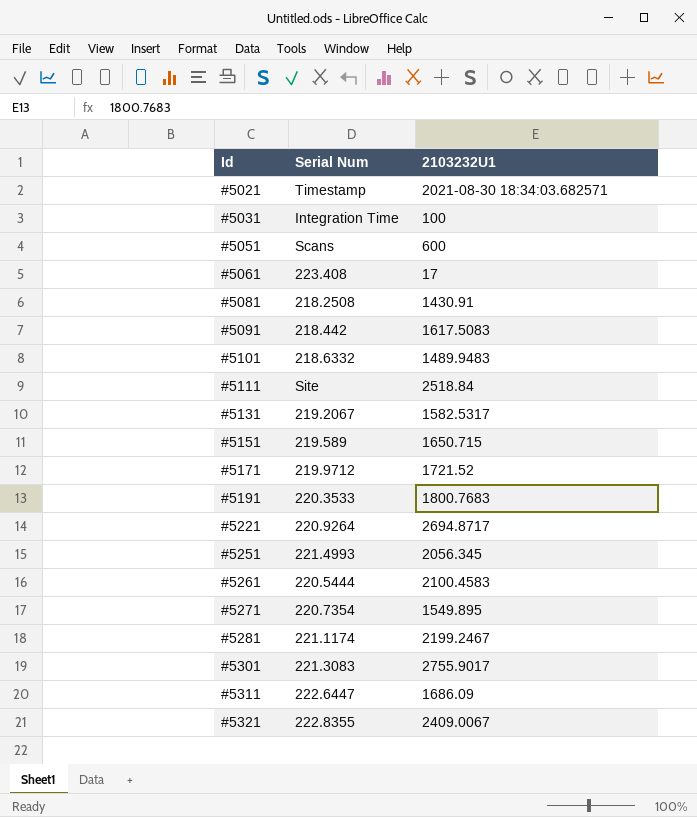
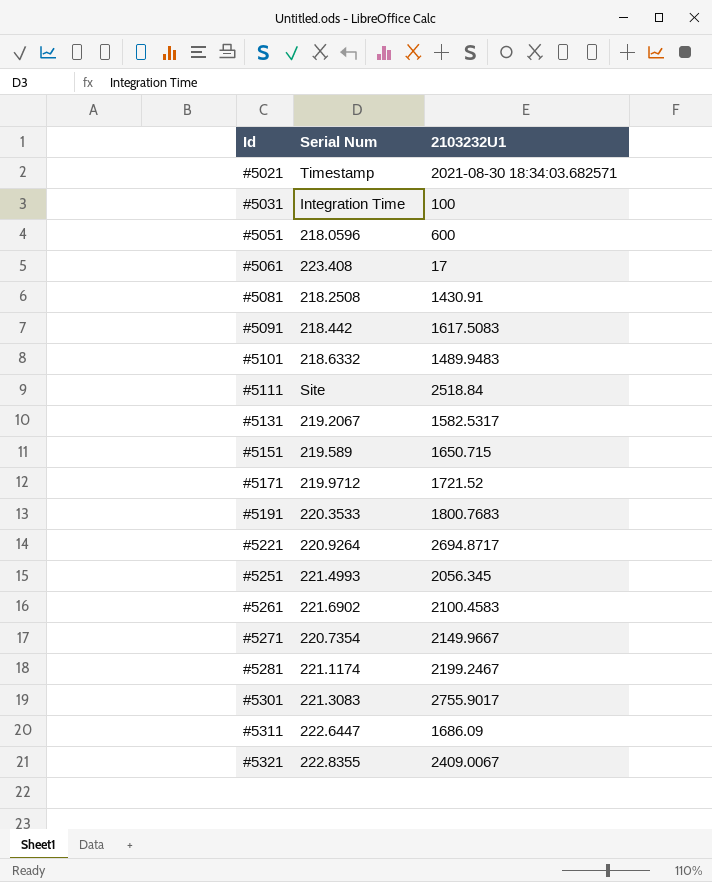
#5051 | Serial Num: Scans -> 218.0596
#5261 | Serial Num: 220.5444 -> 221.6902
#5271 | 2103232U1: 1549.895 -> 2149.9667

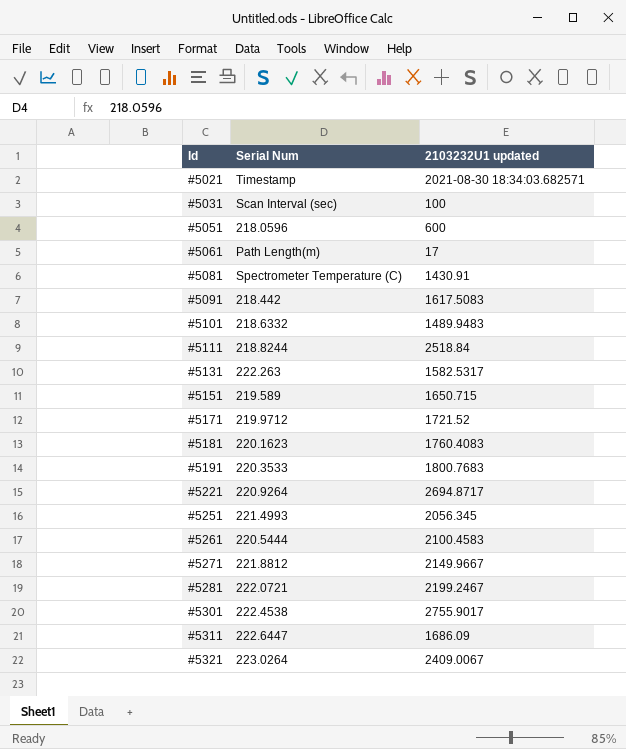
column name: 2103232U1 -> 2103232U1 updated
#5031 | Serial Num: Integration Time -> Scan Interval (sec)
#5061 | Serial Num: 223.408 -> Path Length(m)
#5081 | Serial Num: 218.2508 -> Spectrometer Temperature (C)
#5111 | Serial Num: Site -> 218.8244
#5131 | Serial Num: 219.2067 -> 222.263
row #5181: none -> 220.1623 | 1760.4083
#5261 | Serial Num: 221.6902 -> 220.5444
#5271 | Serial Num: 220.7354 -> 221.8812
#5281 | Serial Num: 221.1174 -> 222.0721
#5301 | Serial Num: 221.3083 -> 222.4538
#5321 | Serial Num: 222.8355 -> 223.0264

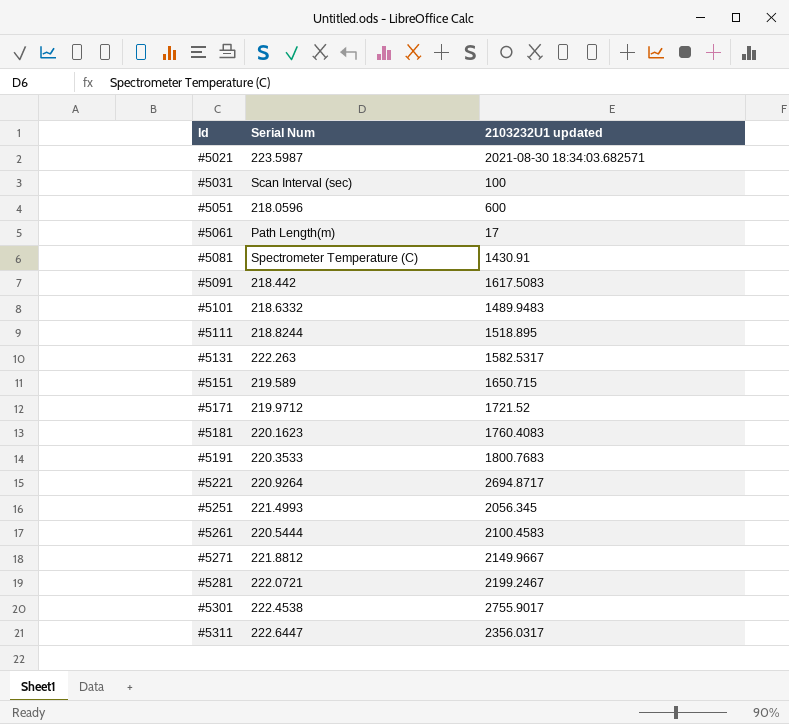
row #5321: 223.0264 | 2409.0067 -> none
#5021 | Serial Num: Timestamp -> 223.5987
#5111 | 2103232U1 updated: 2518.84 -> 1518.895
#5311 | 2103232U1 updated: 1686.09 -> 2356.0317

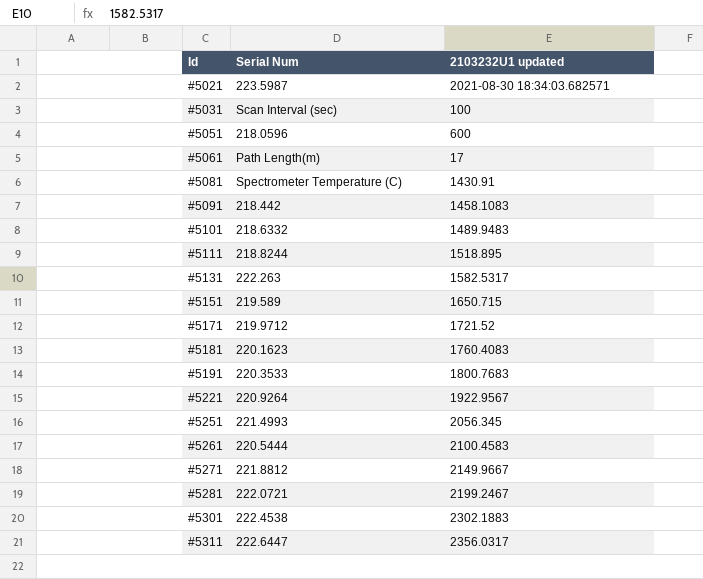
#5091 | 2103232U1 updated: 1617.5083 -> 1458.1083
#5221 | 2103232U1 updated: 2694.8717 -> 1922.9567
#5301 | 2103232U1 updated: 2755.9017 -> 2302.1883

